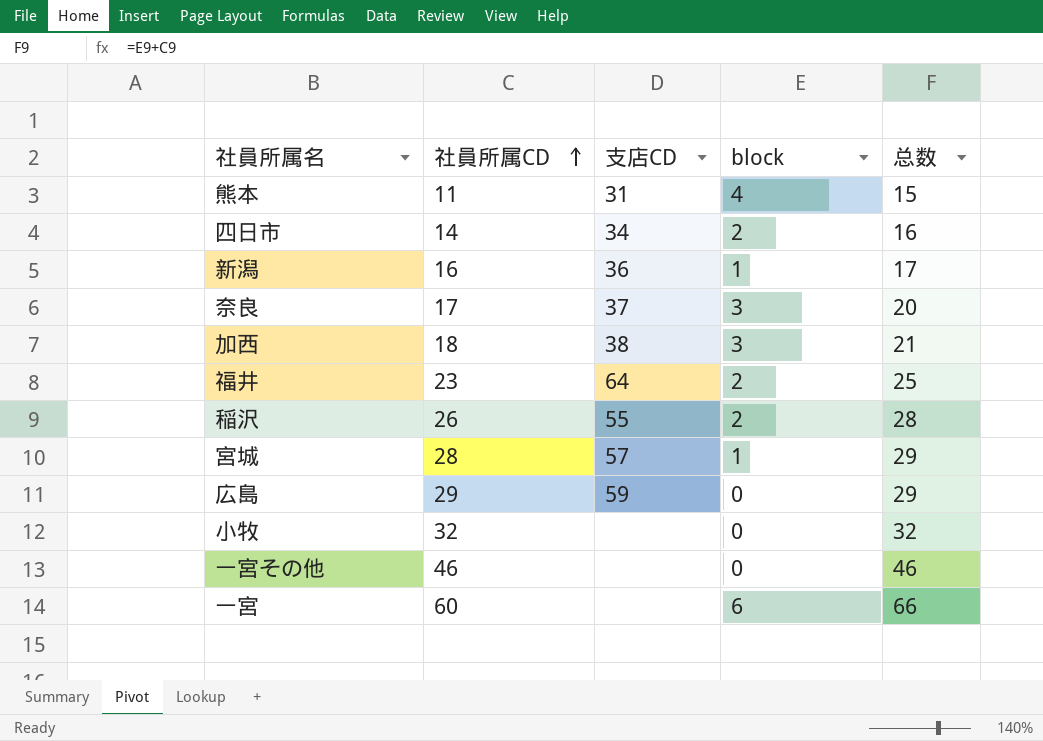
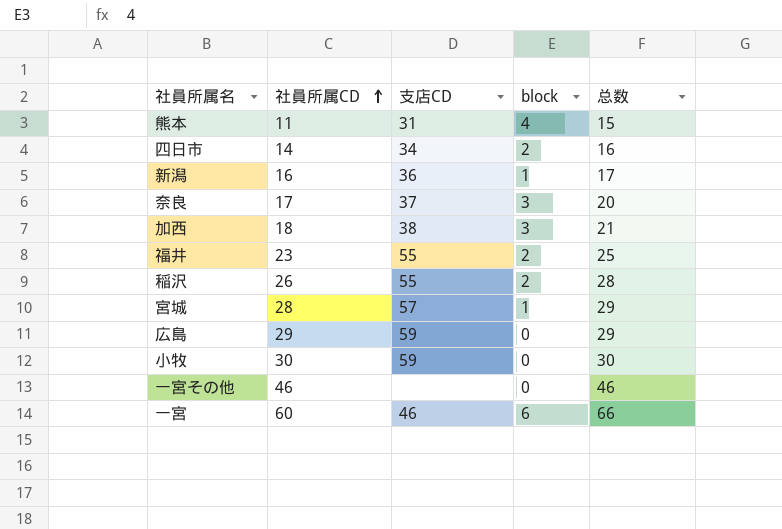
福井 | 支店CD: 64 -> 55
小牧 | 社員所属CD: 32 -> 30
小牧 | 支店CD: none -> 59
小牧 | 总数: 32 -> 30
一宮 | 支店CD: none -> 46

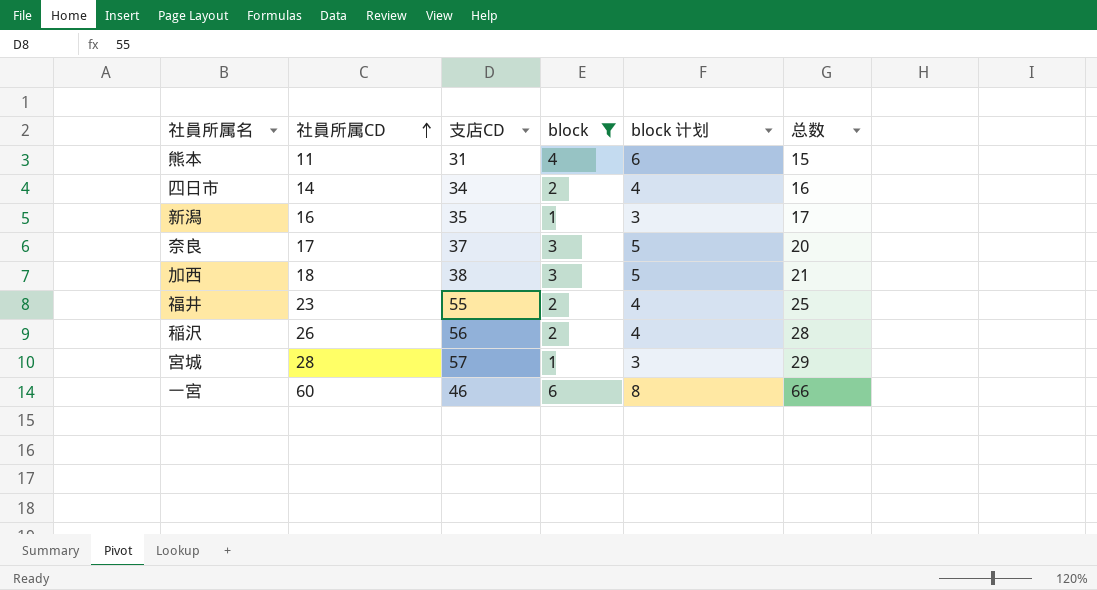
filter: none -> block != 0
column block 计划 | formula: none -> [block] + 2
新潟 | 支店CD: 36 -> 35
稲沢 | 支店CD: 55 -> 56

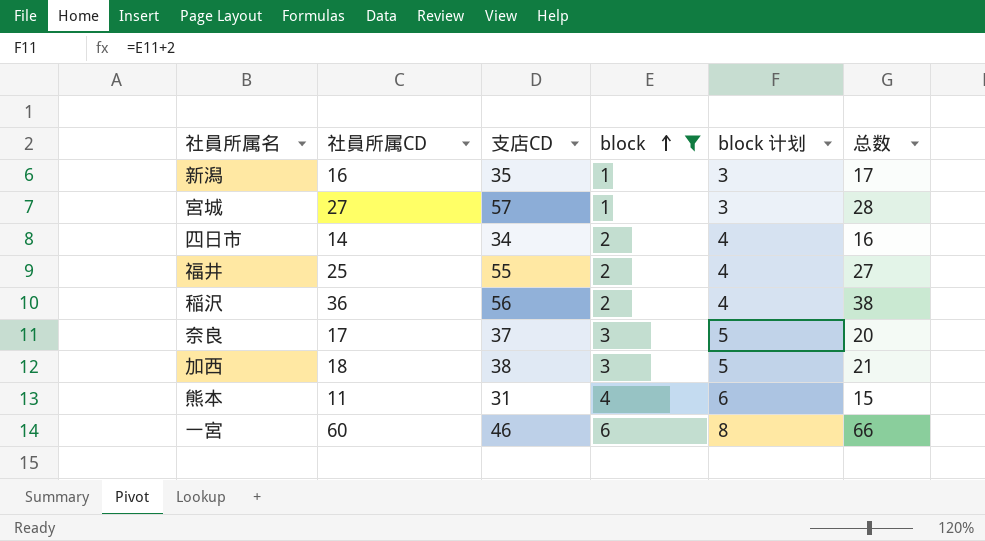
row order: 社員所属CD ascending -> block ascending
宮城 | 社員所属CD: 28 -> 27
宮城 | 总数: 29 -> 28
福井 | 社員所属CD: 23 -> 25
福井 | 总数: 25 -> 27
稲沢 | 社員所属CD: 26 -> 36
稲沢 | 总数: 28 -> 38

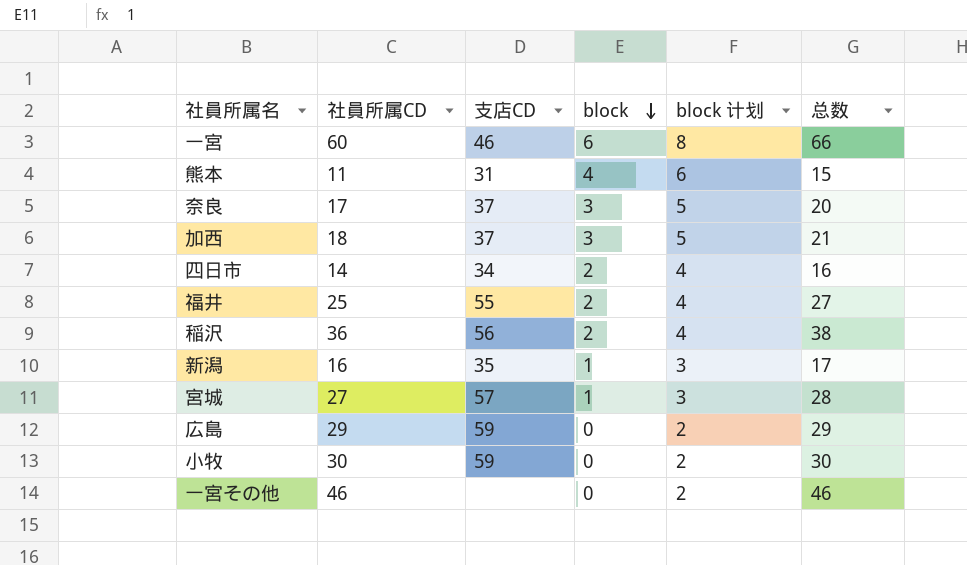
filter: block != 0 -> none
row order: block ascending -> block descending
加西 | 支店CD: 38 -> 37

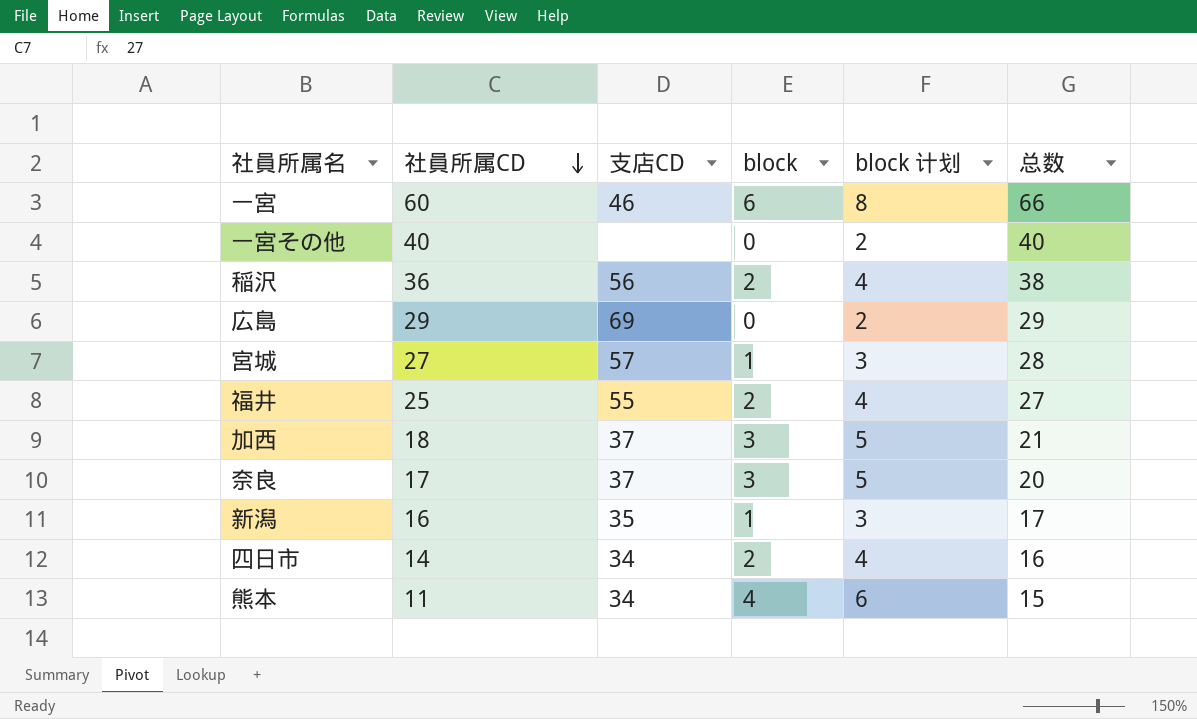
row order: block descending -> 社員所属CD descending
row 小牧: 30 | 59 | 0 | 2 | 30 -> none
一宮その他 | 社員所属CD: 46 -> 40
一宮その他 | 总数: 46 -> 40
広島 | 支店CD: 59 -> 69
熊本 | 支店CD: 31 -> 34

